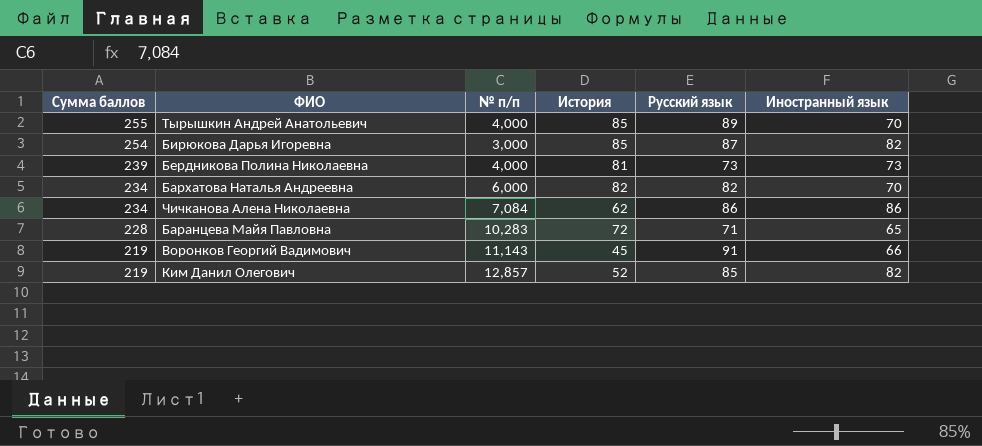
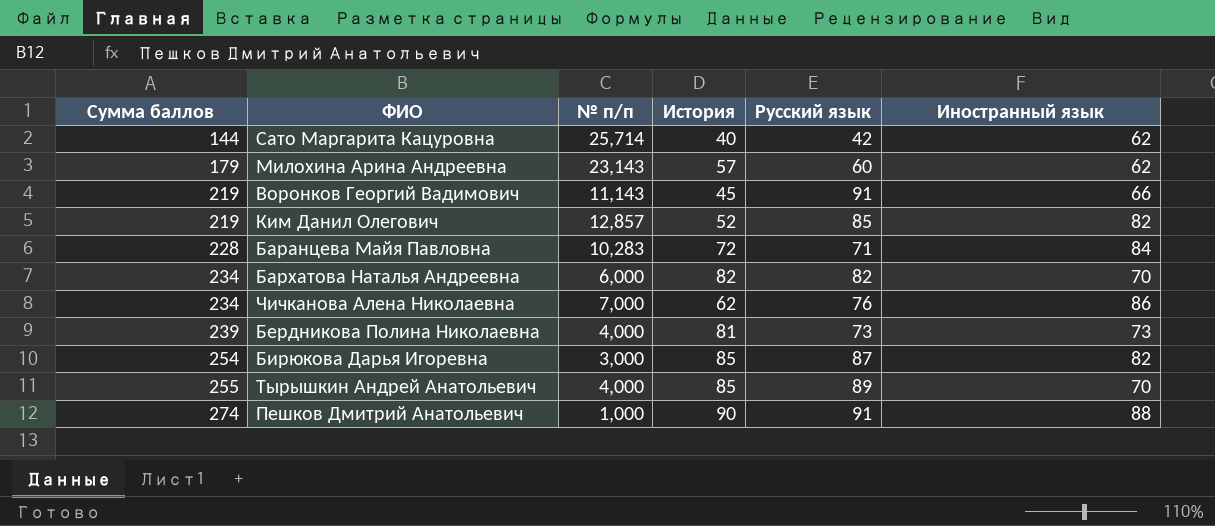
row order: Сумма баллов descending -> Сумма баллов ascending
row Сато Маргарита Кацуровна: none -> 144 | 25,714 | 40 | 42 | 62
row Милохина Арина Андреевна: none -> 179 | 23,143 | 57 | 60 | 62
Баранцева Майя Павловна | Иностранный язык: 65 -> 84
Чичканова Алена Николаевна | № п/п: 7,084 -> 7,000
Чичканова Алена Николаевна | Русский язык: 86 -> 76
row Пешков Дмитрий Анатольевич: none -> 274 | 1,000 | 90 | 91 | 88

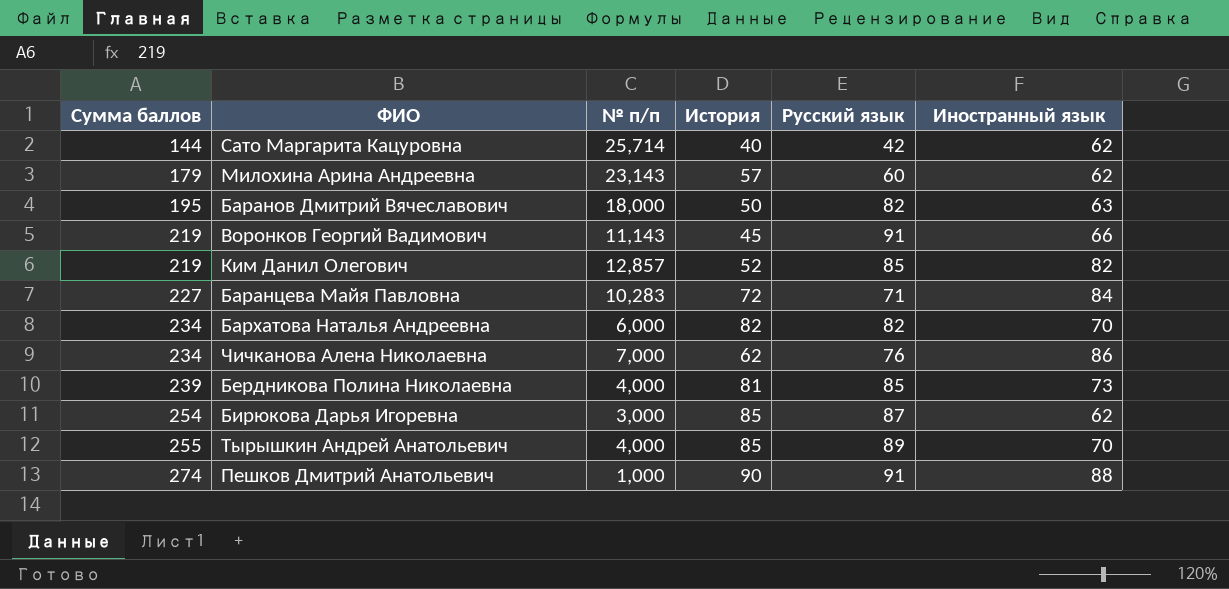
row Баранов Дмитрий Вячеславович: none -> 195 | 18,000 | 50 | 82 | 63
Баранцева Майя Павловна | Сумма баллов: 228 -> 227
Бердникова Полина Николаевна | Русский язык: 73 -> 85
Бирюкова Дарья Игоревна | Иностранный язык: 82 -> 62

